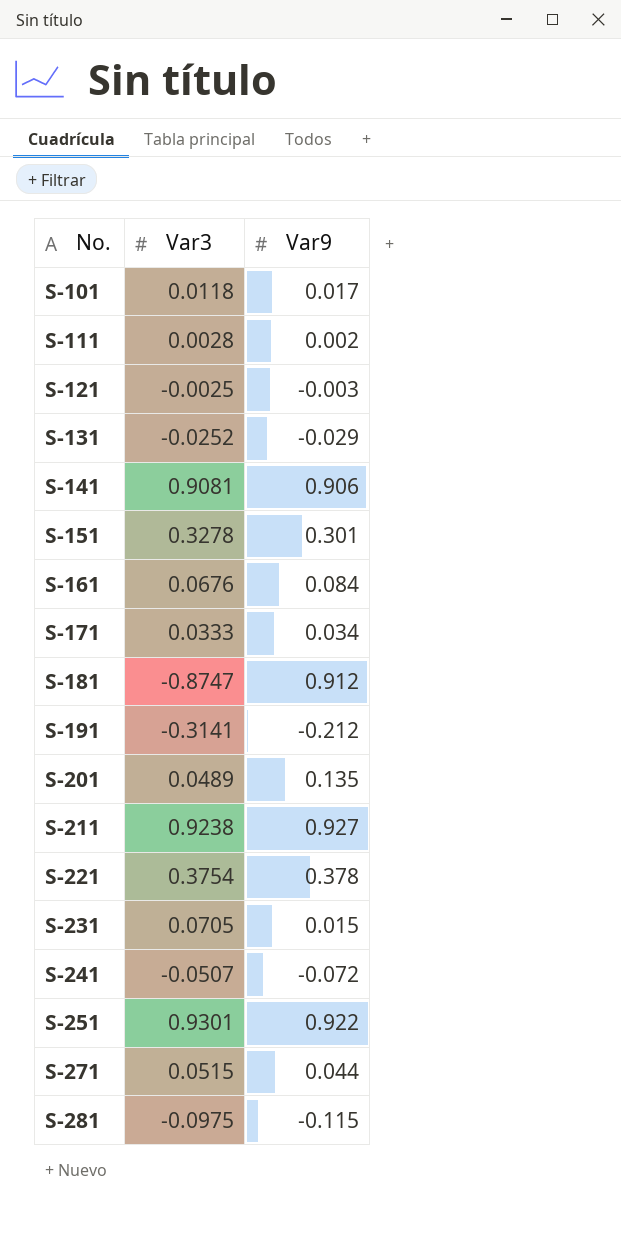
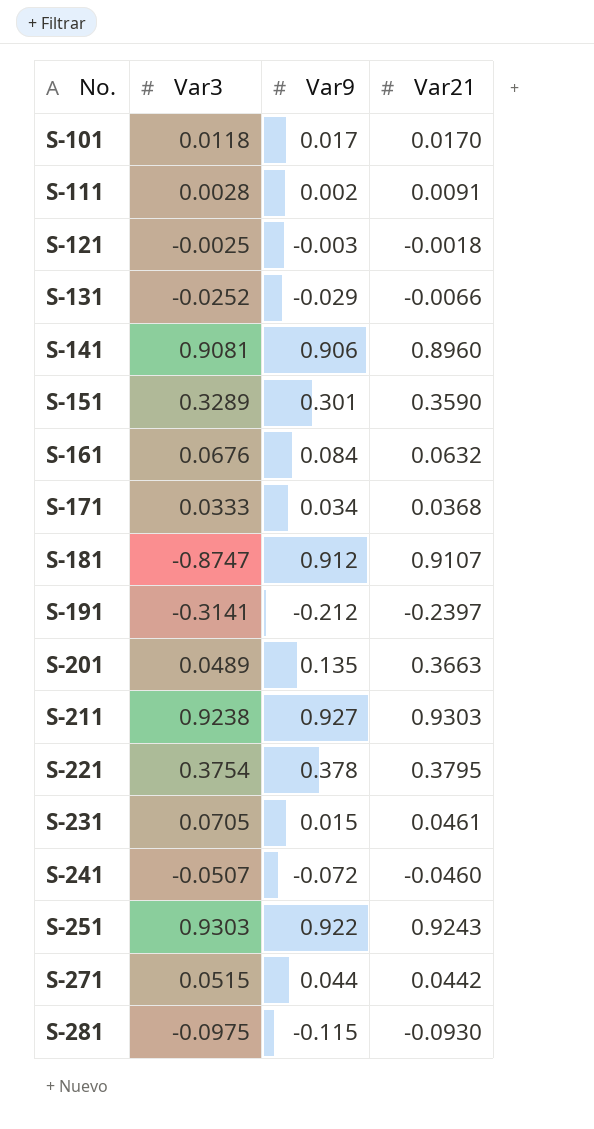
column Var21 | position: none -> 4
S-151 | Var3: 0.3278 -> 0.3289
S-251 | Var3: 0.9301 -> 0.9303

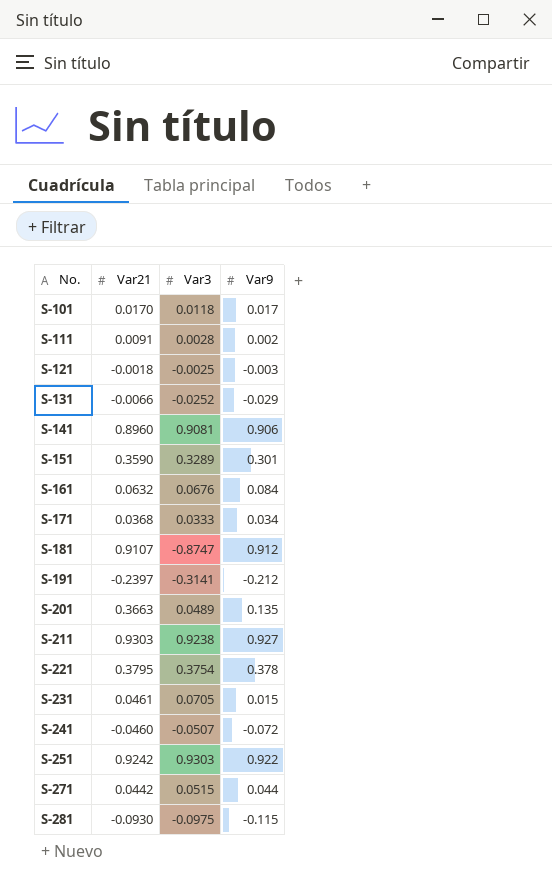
column Var21 | position: 4 -> 2
S-251 | Var21: 0.9243 -> 0.9242

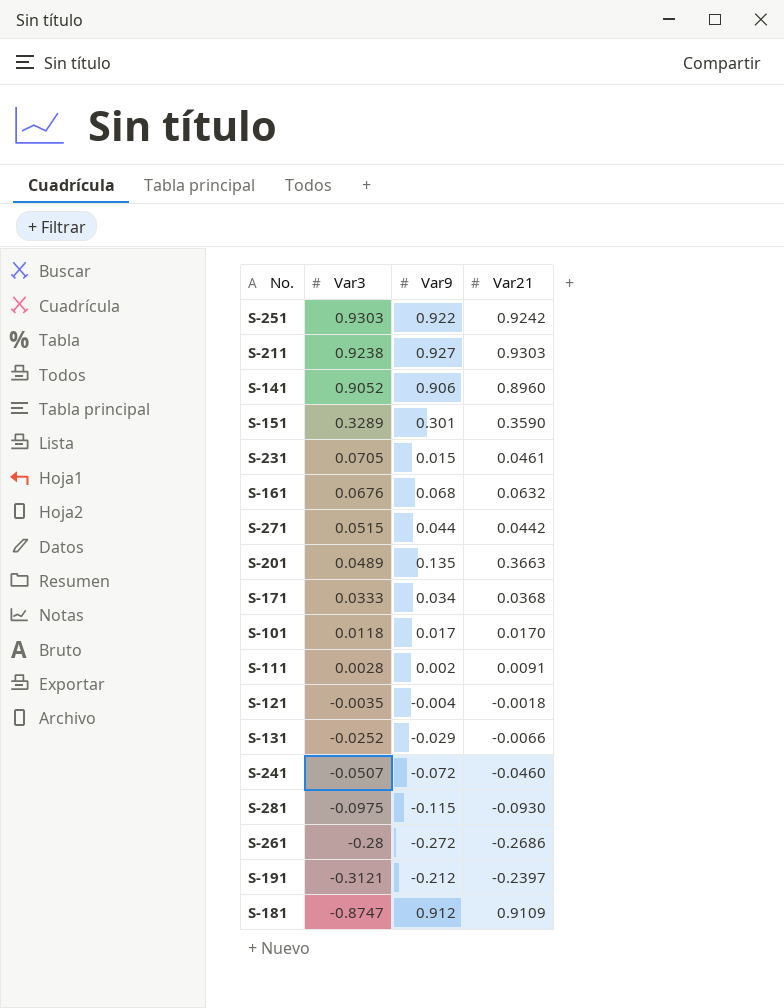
row order: No. ascending -> Var3 descending
column Var21 | position: 2 -> 4
row S-221: 0.3795 | 0.3754 | 0.378 -> none
S-141 | Var3: 0.9081 -> 0.9052
S-161 | Var9: 0.084 -> 0.068
S-121 | Var3: -0.0025 -> -0.0035
S-121 | Var9: -0.003 -> -0.004
row S-261: none -> -0.28 | -0.272 | -0.2686
S-191 | Var3: -0.3141 -> -0.3121
S-181 | Var21: 0.9107 -> 0.9109

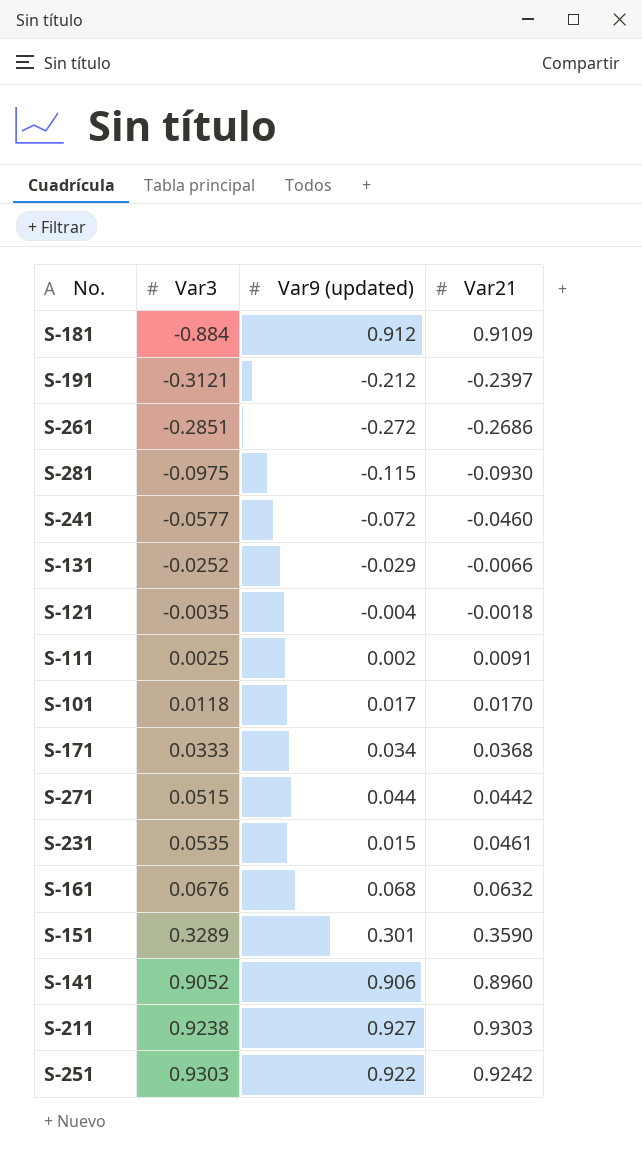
row order: Var3 descending -> Var3 ascending
column name: Var9 -> Var9 (updated)
row S-201: 0.0489 | 0.135 | 0.3663 -> none
S-181 | Var3: -0.8747 -> -0.884
S-261 | Var3: -0.28 -> -0.2851
S-241 | Var3: -0.0507 -> -0.0577
S-111 | Var3: 0.0028 -> 0.0025
S-231 | Var3: 0.0705 -> 0.0535

